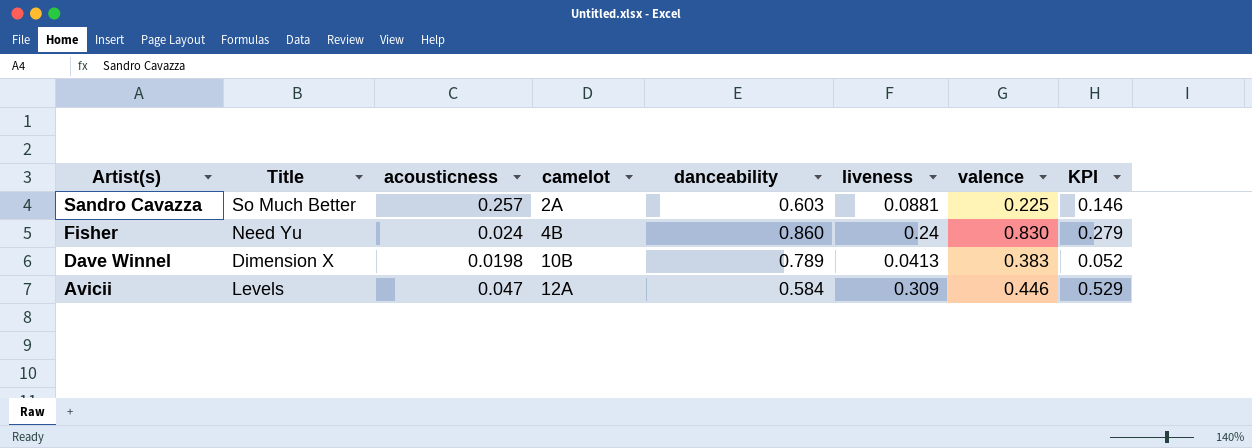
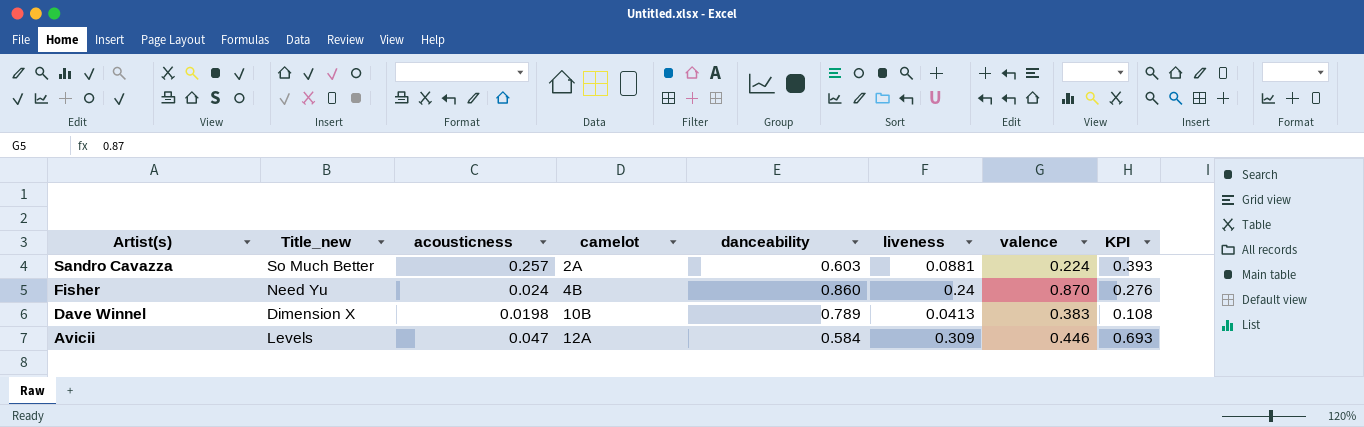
column name: Title -> Title_new
column KPI | formula: [liveness] / [danceability] -> [liveness] / [valence]
Sandro Cavazza | valence: 0.225 -> 0.224
Fisher | valence: 0.830 -> 0.870

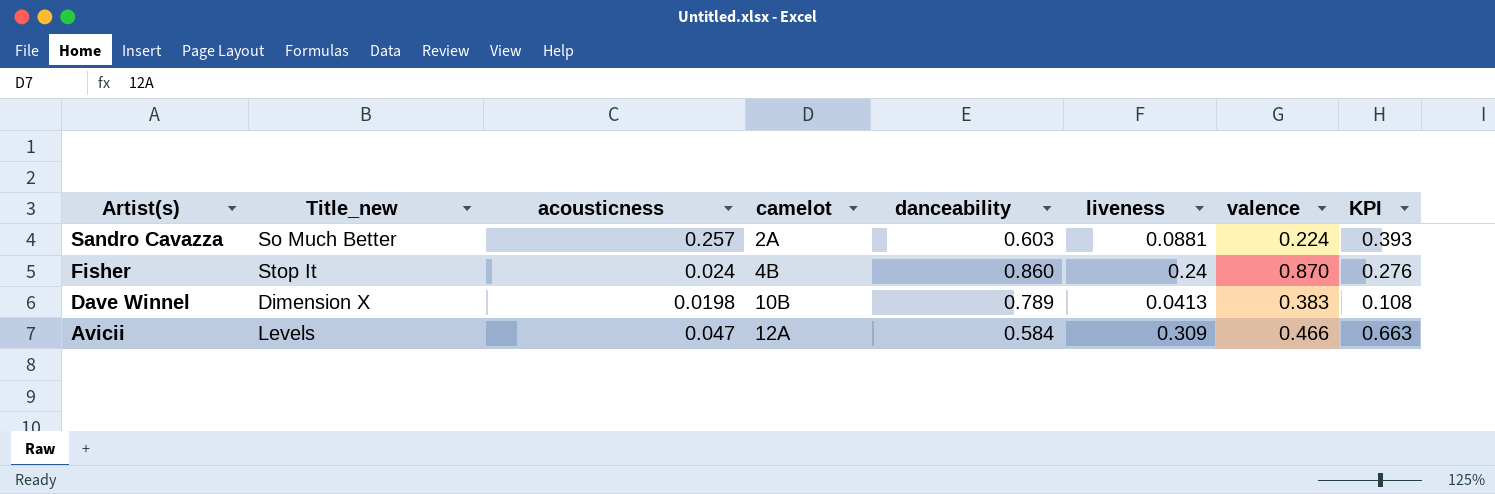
Fisher | Title_new: Need Yu -> Stop It
Avicii | valence: 0.446 -> 0.466
Avicii | KPI: 0.693 -> 0.663

